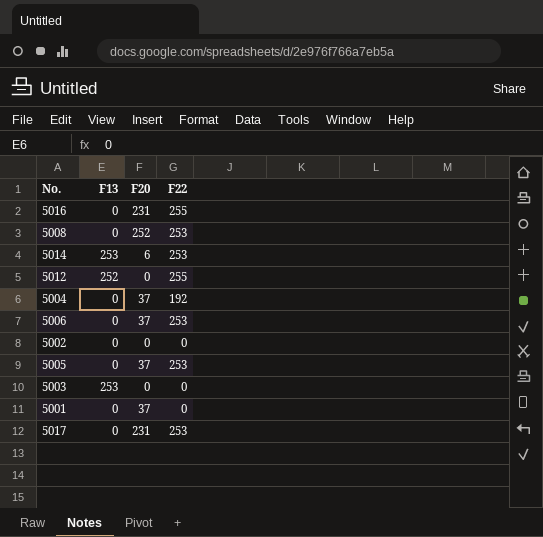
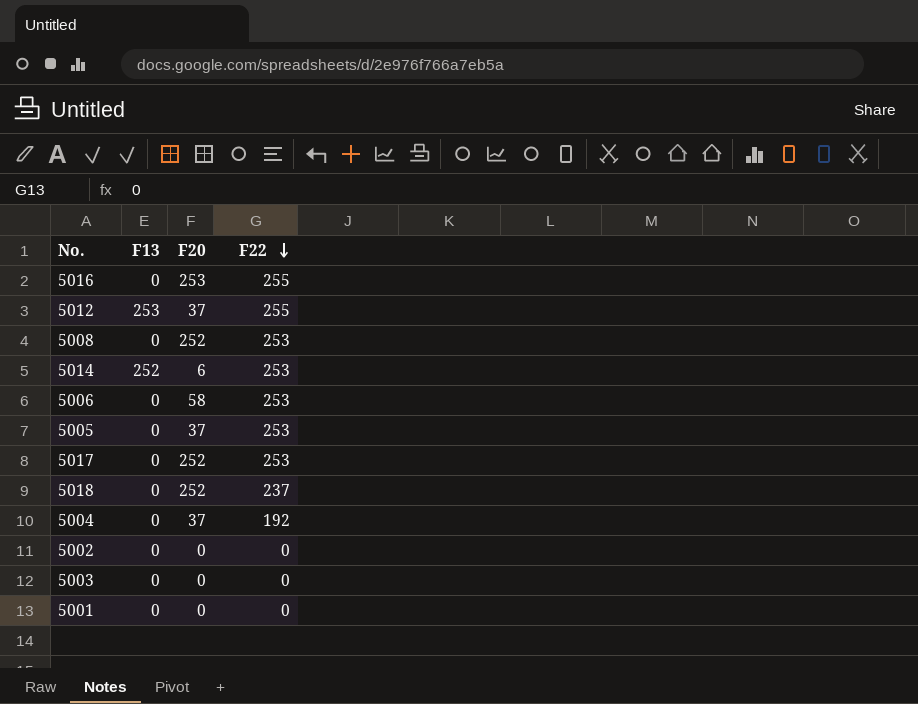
row order: none -> F22 descending
5016 | F20: 231 -> 253
5012 | F13: 252 -> 253
5012 | F20: 0 -> 37
5014 | F13: 253 -> 252
5006 | F20: 37 -> 58
5017 | F20: 231 -> 252
row 5018: none -> 0 | 252 | 237
5003 | F13: 253 -> 0
5001 | F20: 37 -> 0

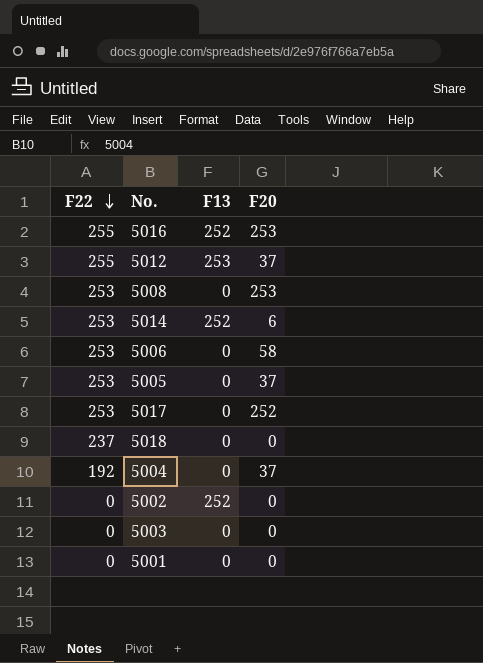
column F22 | position: 4 -> 1
5016 | F13: 0 -> 252
5008 | F20: 252 -> 253
5018 | F20: 252 -> 0
5002 | F13: 0 -> 252

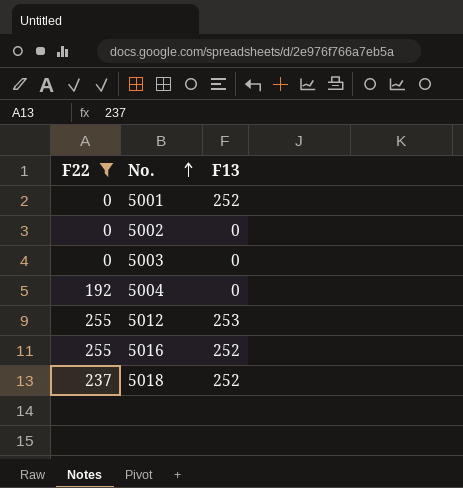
filter: none -> F22 != 253
row order: F22 descending -> No. ascending
column F20 | position: 4 -> none
5001 | F13: 0 -> 252
5002 | F13: 252 -> 0
5018 | F13: 0 -> 252

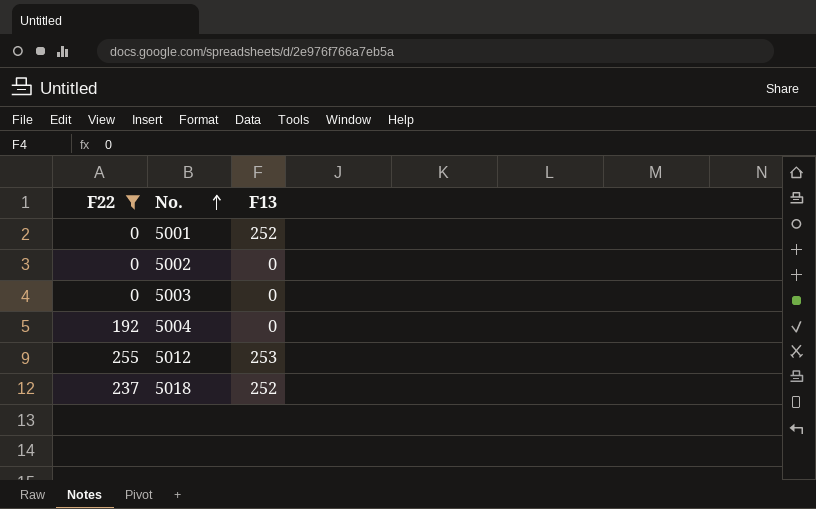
row 5016: 255 | 252 -> none

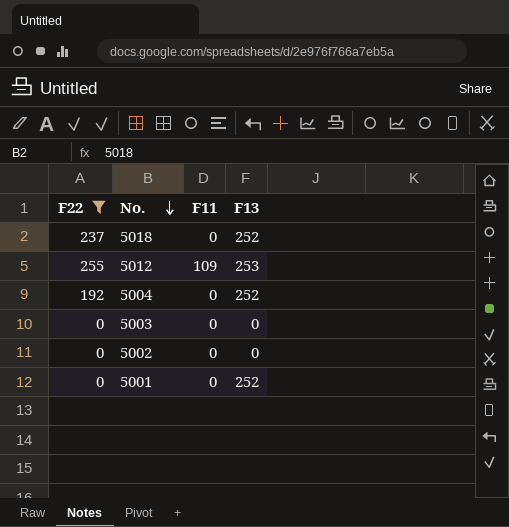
row order: No. ascending -> No. descending
column F11 | position: none -> 3
5004 | F13: 0 -> 252

